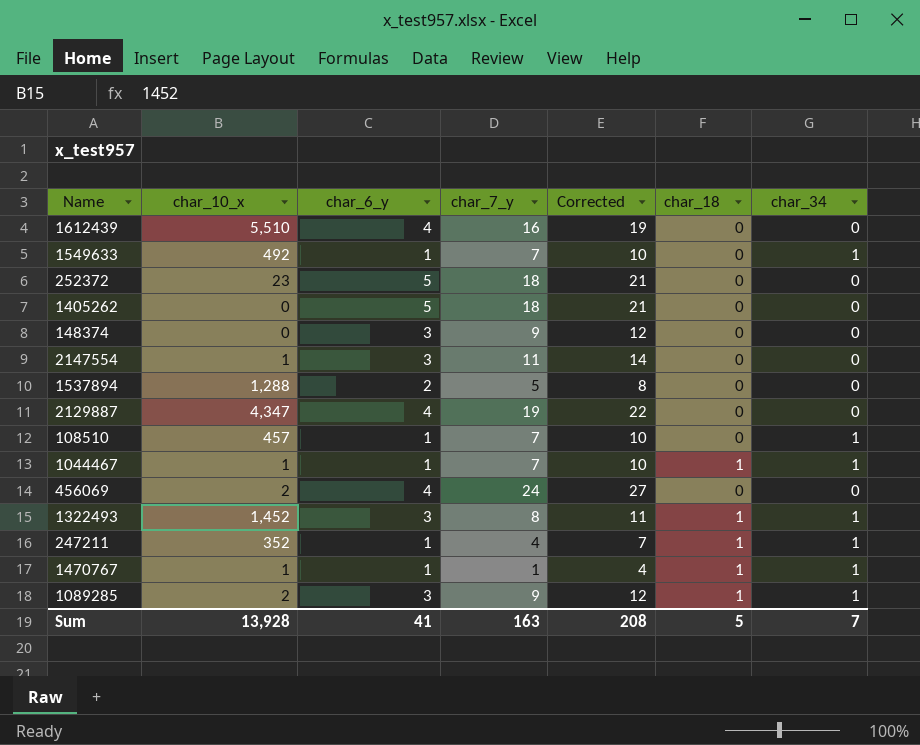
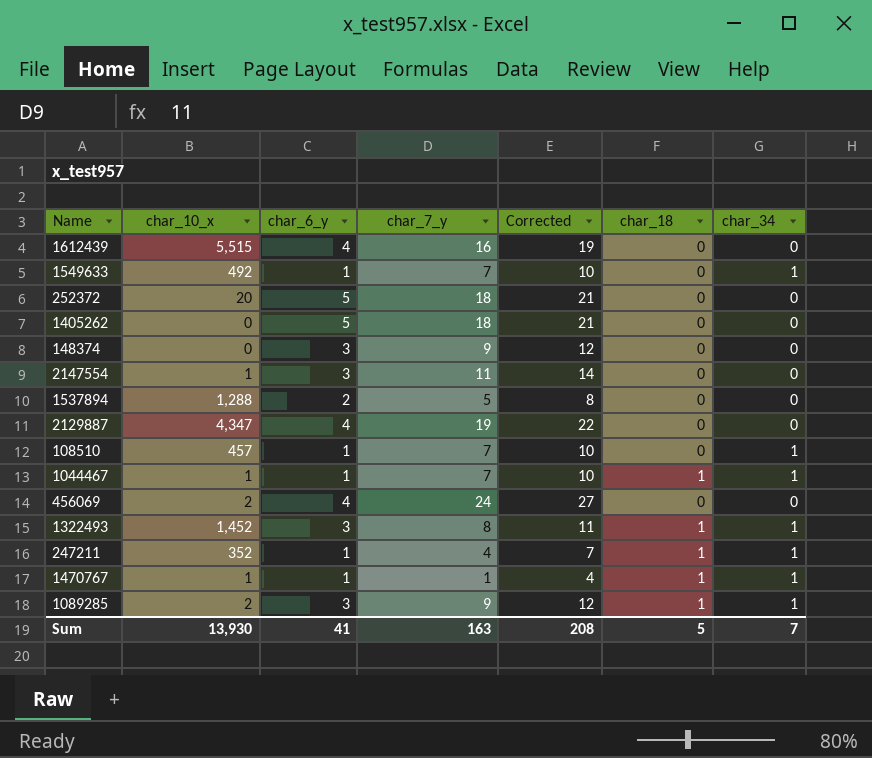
1612439 | char_10_x: 5,510 -> 5,515
252372 | char_10_x: 23 -> 20
Sum | char_10_x: 13,928 -> 13,930

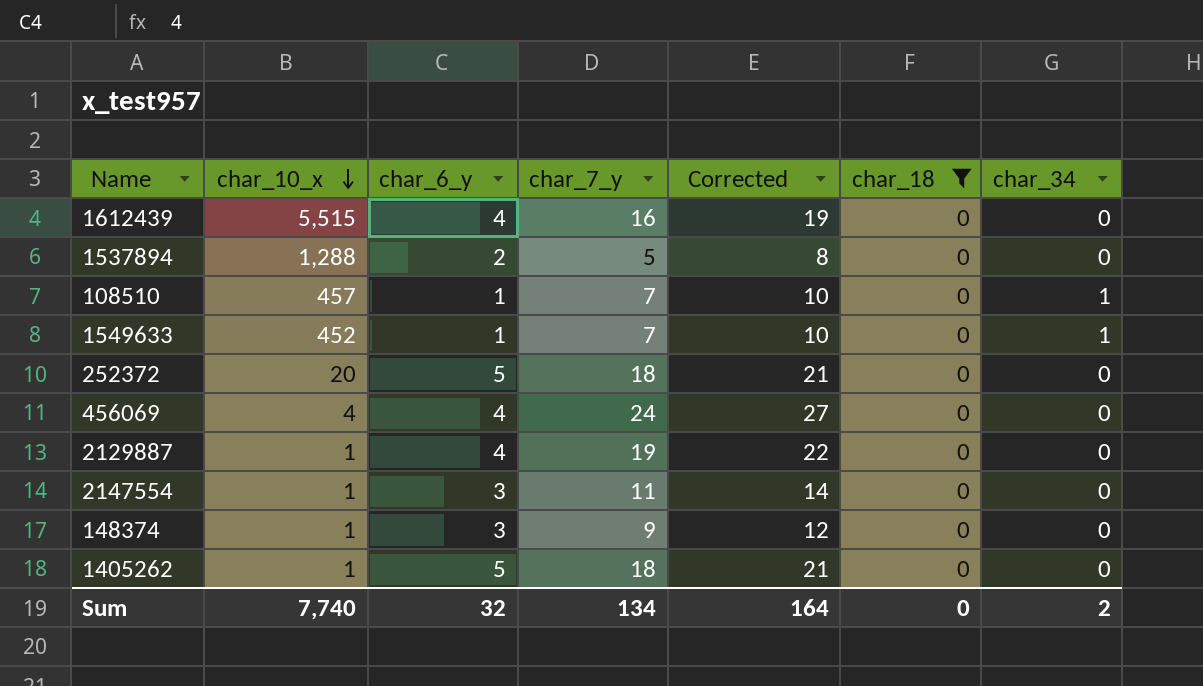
filter: none -> char_18 = 0
row order: none -> char_10_x descending
1549633 | char_10_x: 492 -> 452
456069 | char_10_x: 2 -> 4
2129887 | char_10_x: 4,347 -> 1
148374 | char_10_x: 0 -> 1
1405262 | char_10_x: 0 -> 1
Sum | char_10_x: 13,930 -> 7,740
Sum | char_6_y: 41 -> 32
Sum | char_7_y: 163 -> 134
Sum | Corrected: 208 -> 164
Sum | char_18: 5 -> 0
Sum | char_34: 7 -> 2

